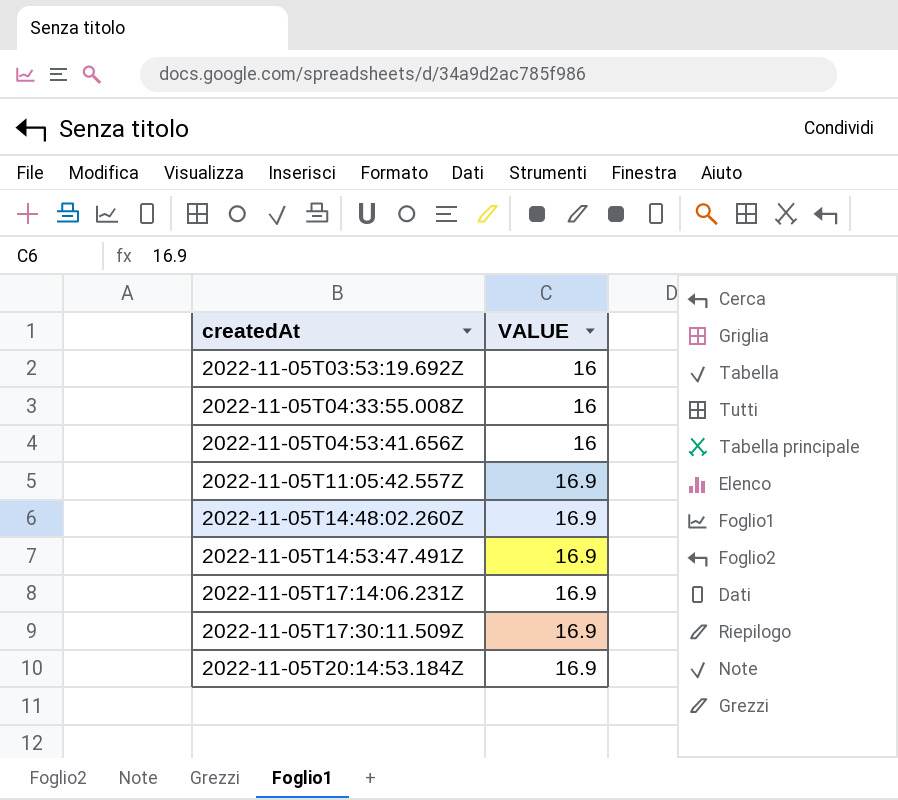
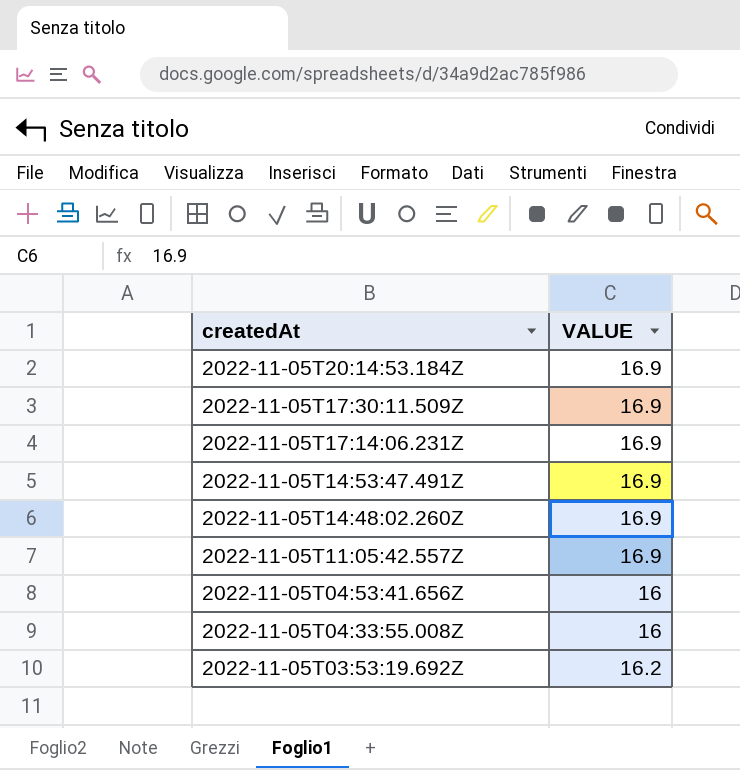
row order: createdAt ascending -> createdAt descending
2022-11-05T03:53:19.692Z | VALUE: 16 -> 16.2

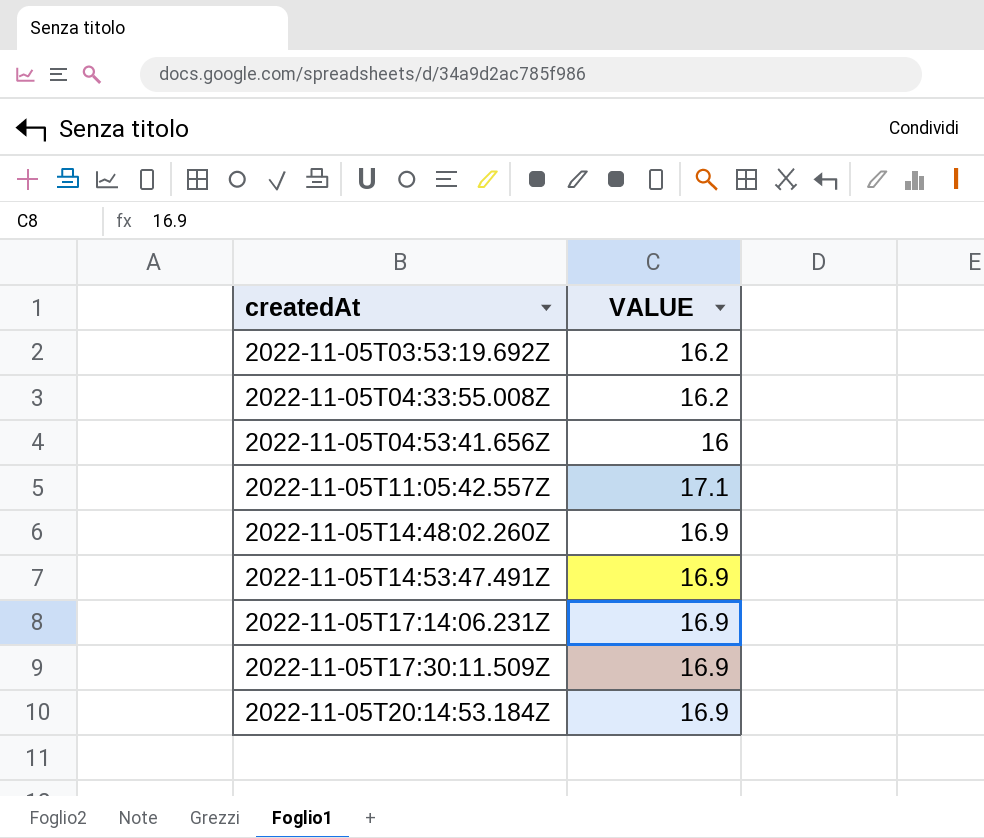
row order: createdAt descending -> createdAt ascending
2022-11-05T04:33:55.008Z | VALUE: 16 -> 16.2
2022-11-05T11:05:42.557Z | VALUE: 16.9 -> 17.1

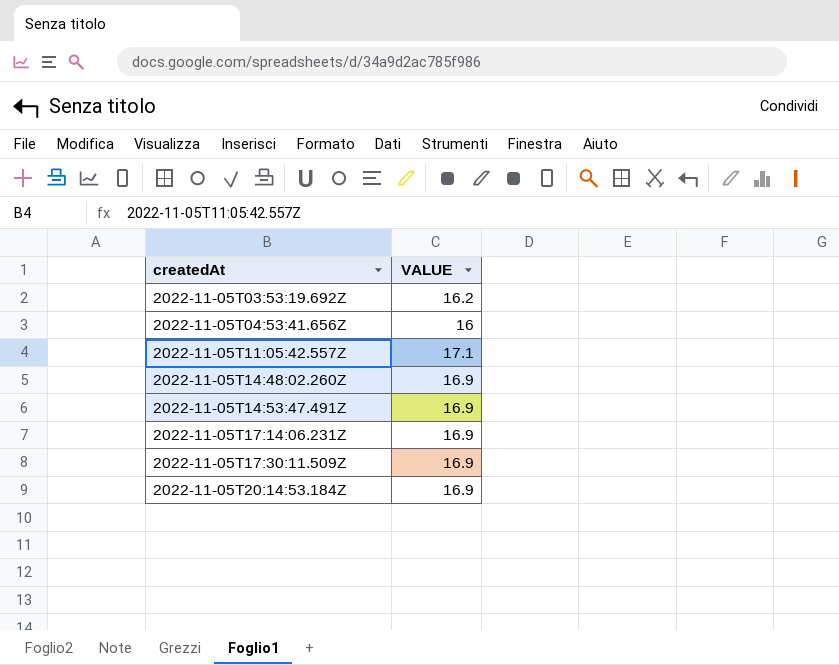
row 2022-11-05T04:33:55.008Z: 16.2 -> none

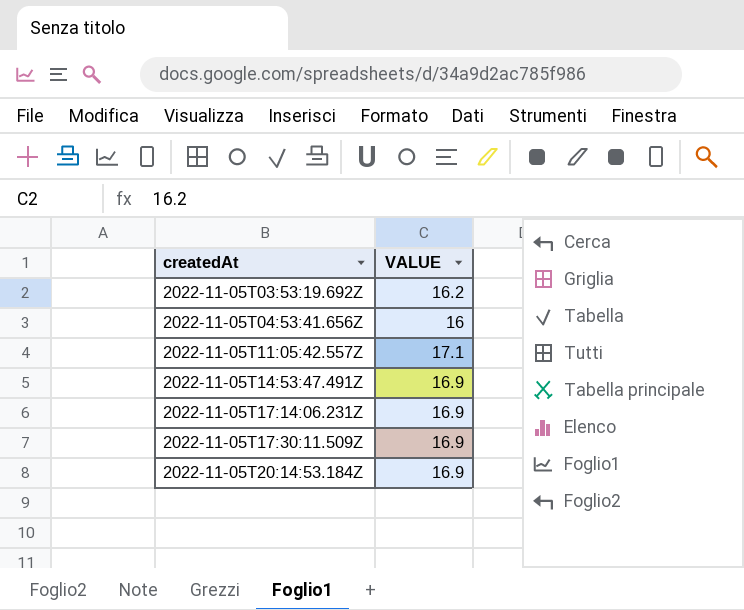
row 2022-11-05T14:48:02.260Z: 16.9 -> none

